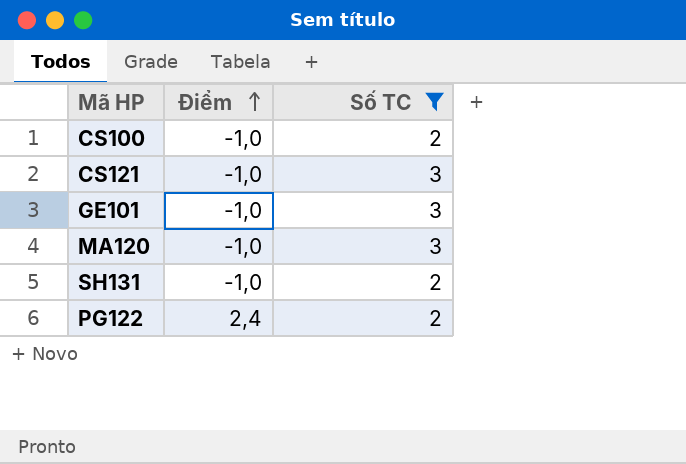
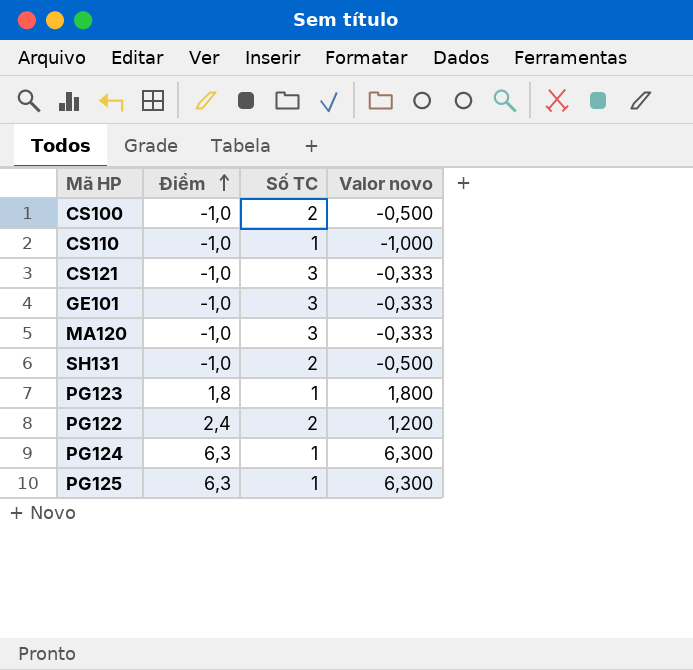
filter: Số TC != 1 -> none
column Valor novo | formula: none -> [Điểm] / [Số TC]

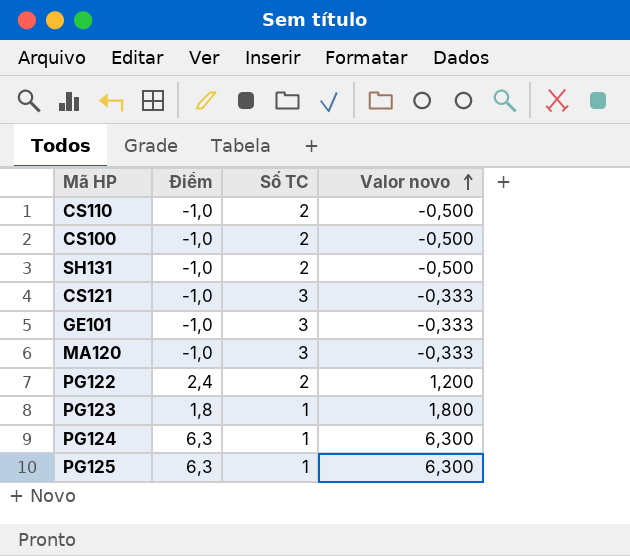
row order: Điểm ascending -> Valor novo ascending
CS110 | Số TC: 1 -> 2
CS110 | Valor novo: -1,000 -> -0,500

